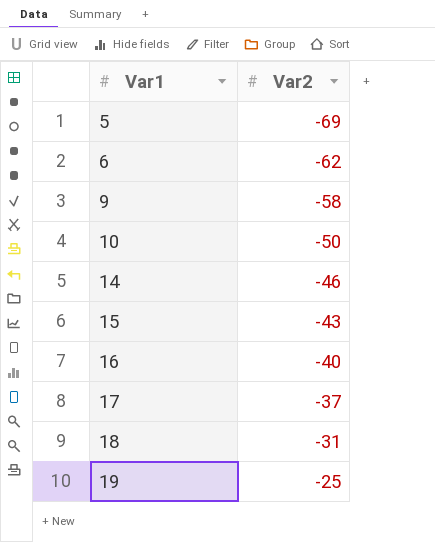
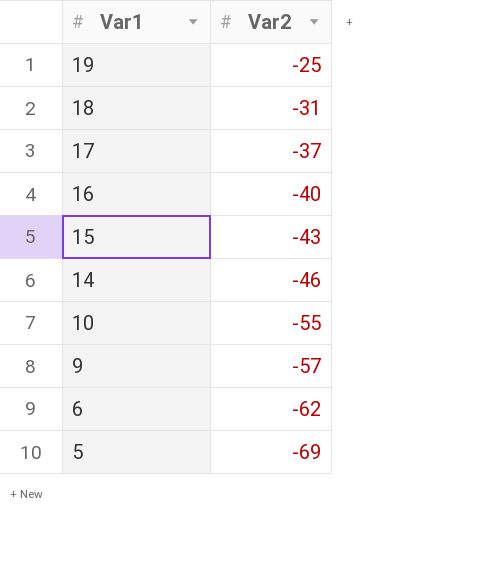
row order: Var1 ascending -> Var1 descending
10 | Var2: -50 -> -55
9 | Var2: -58 -> -57

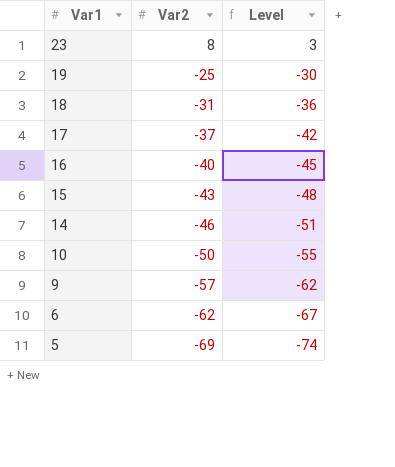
column Level | formula: none -> [Var2] - 5
row 23: none -> 8 | 3
10 | Var2: -55 -> -50

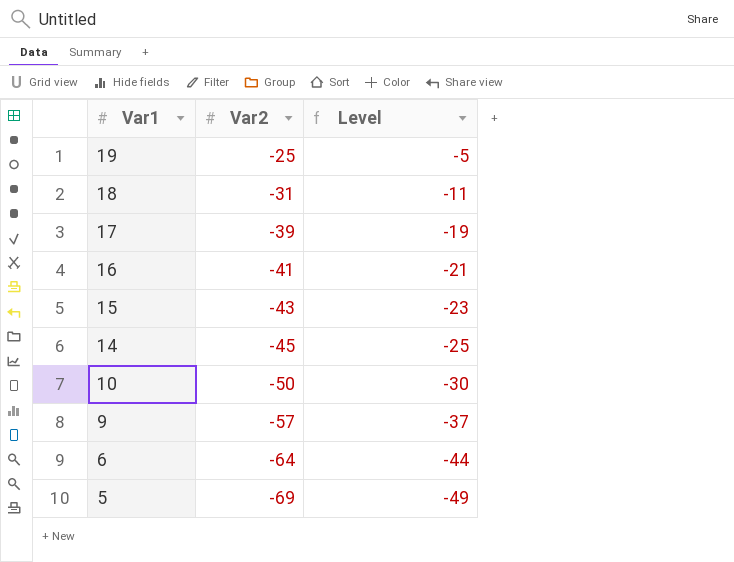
column Level | formula: [Var2] - 5 -> [Var2] + 20
row 23: 8 | 3 -> none
17 | Var2: -37 -> -39
16 | Var2: -40 -> -41
14 | Var2: -46 -> -45
6 | Var2: -62 -> -64

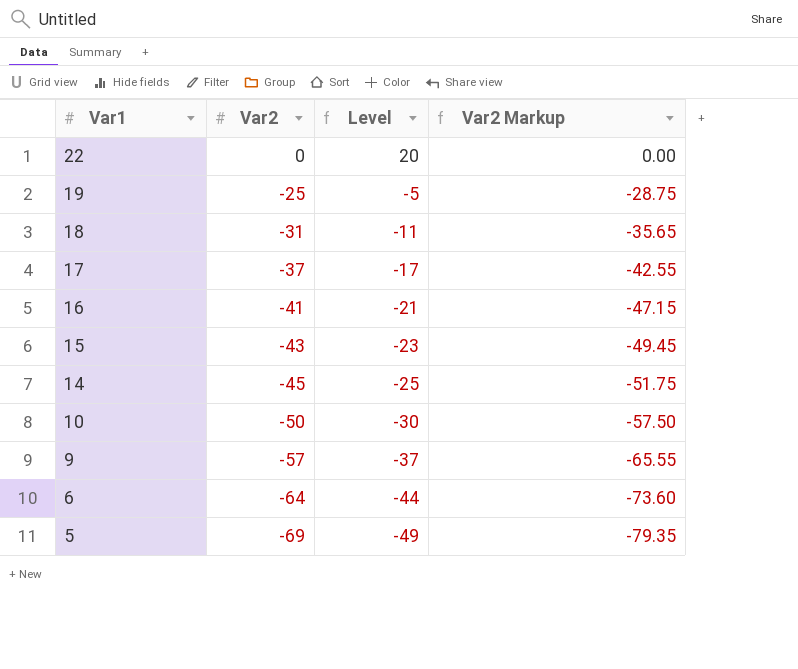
column Var2 Markup | formula: none -> [Var2] * 1.15
row 22: none -> 0 | 20 | 0.00
17 | Var2: -39 -> -37
17 | Level: -19 -> -17

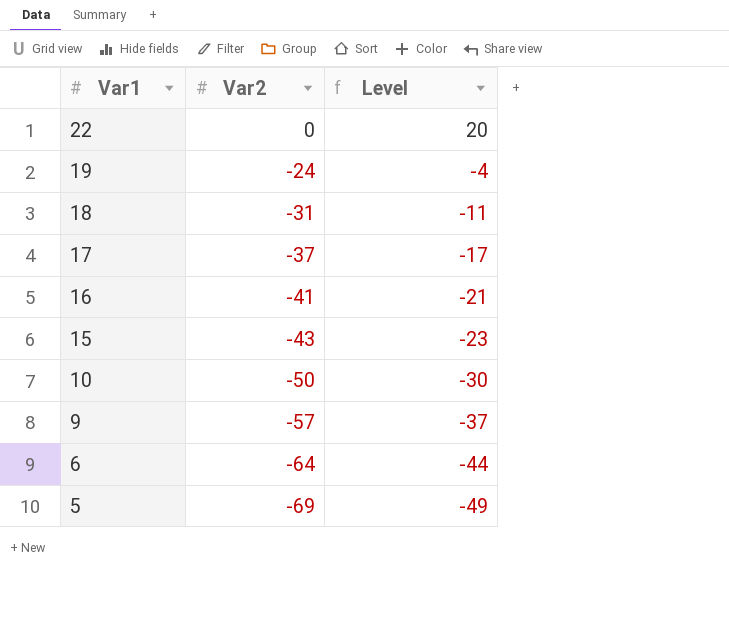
column Var2 Markup | formula: [Var2] * 1.15 -> none
row 14: -45 | -25 | -51.75 -> none
19 | Var2: -25 -> -24
19 | Level: -5 -> -4

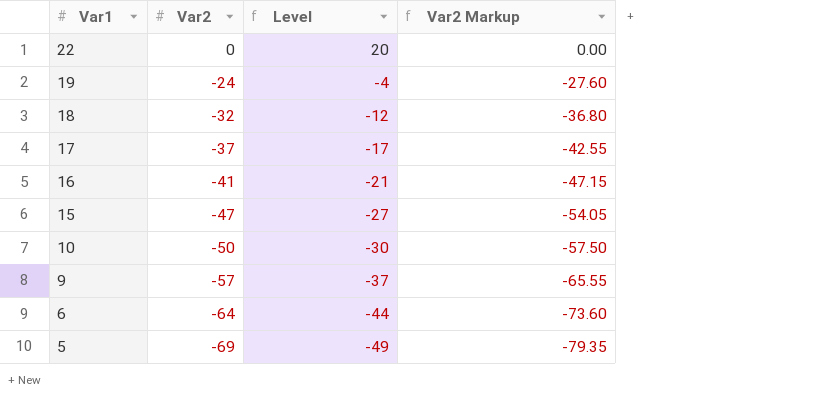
column Var2 Markup | formula: none -> [Var2] * 1.15
18 | Var2: -31 -> -32
18 | Level: -11 -> -12
15 | Var2: -43 -> -47
15 | Level: -23 -> -27

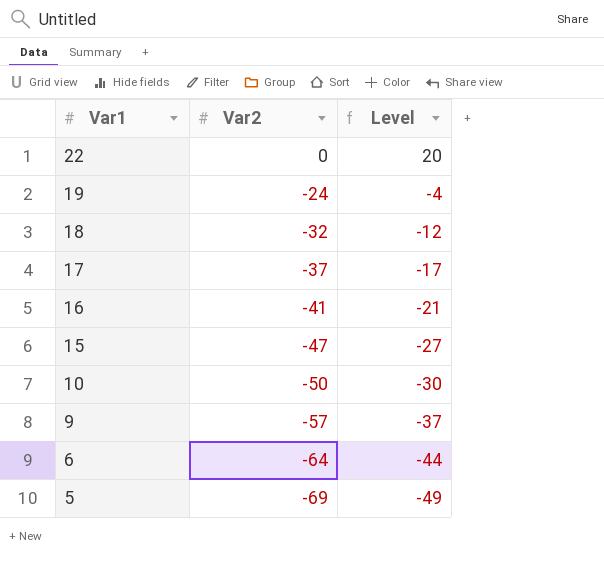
column Var2 Markup | formula: [Var2] * 1.15 -> none

